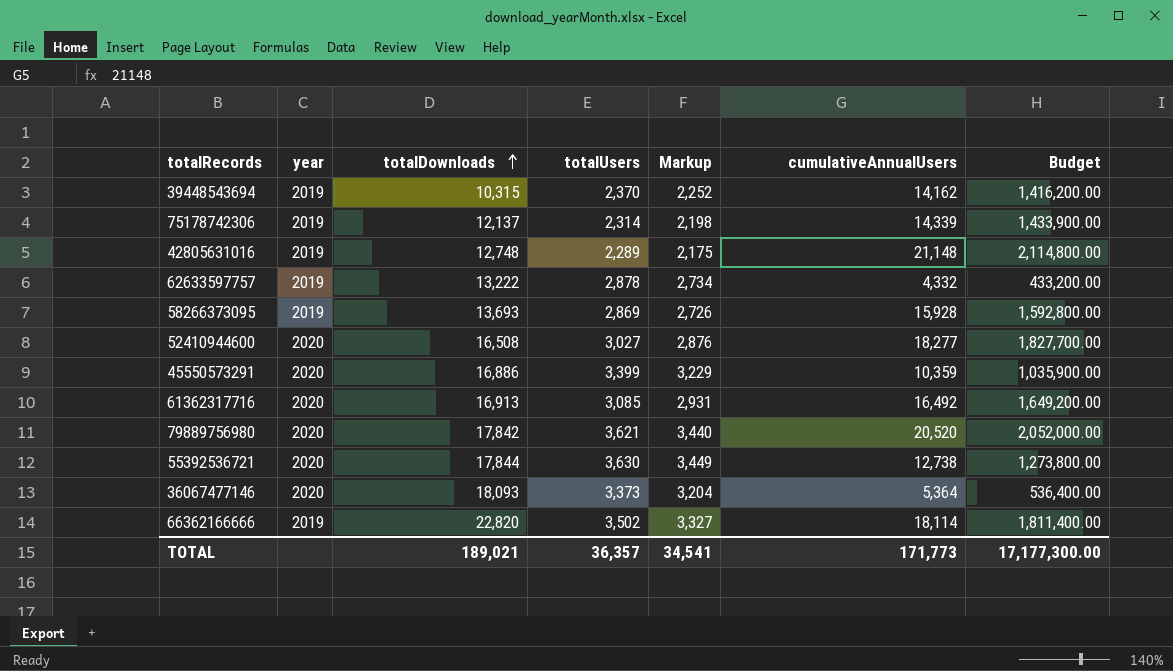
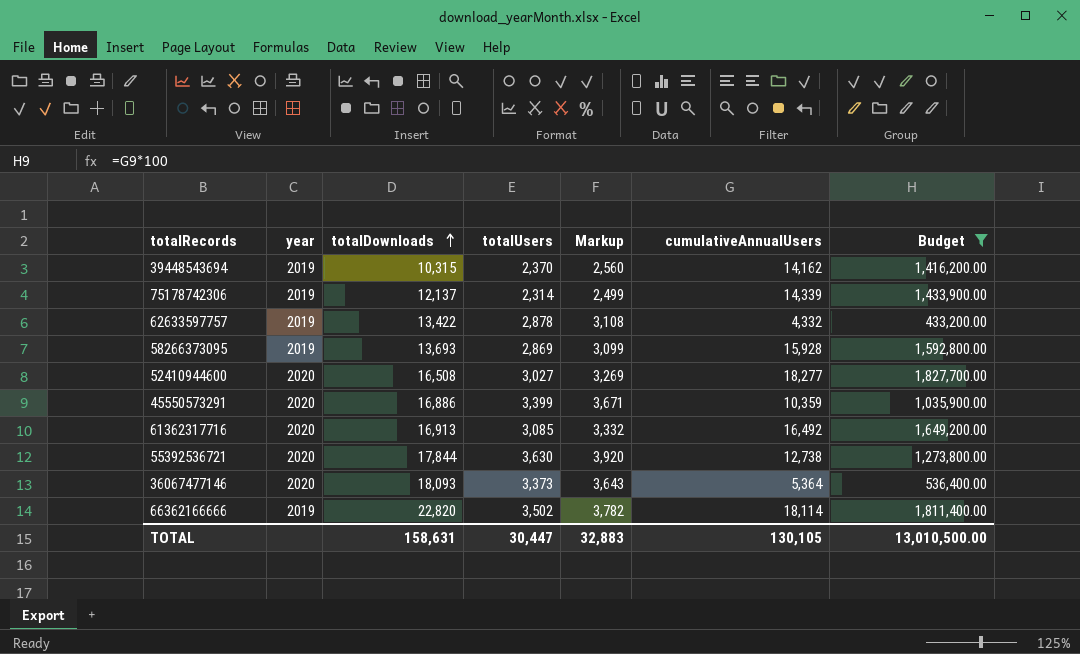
filter: none -> Budget <= 1,827,700.00
column Markup | formula: [totalUsers] * 0.95 -> [totalUsers] * 1.08
62633597757 | totalDownloads: 13,222 -> 13,422
TOTAL | totalDownloads: 189,021 -> 158,631
TOTAL | totalUsers: 36,357 -> 30,447
TOTAL | Markup: 34,541 -> 32,883
TOTAL | cumulativeAnnualUsers: 171,773 -> 130,105
TOTAL | Budget: 17,177,300.00 -> 13,010,500.00

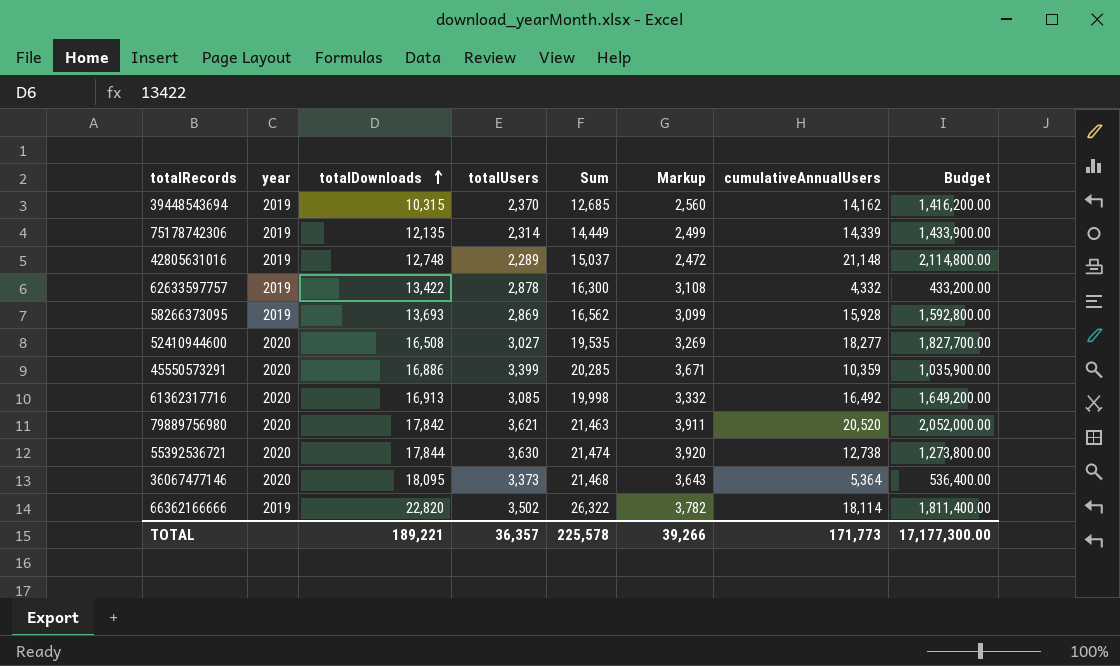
filter: Budget <= 1,827,700.00 -> none
column Sum | formula: none -> [totalDownloads] + [totalUsers]
75178742306 | totalDownloads: 12,137 -> 12,135
36067477146 | totalDownloads: 18,093 -> 18,095
TOTAL | totalDownloads: 158,631 -> 189,221
TOTAL | totalUsers: 30,447 -> 36,357
TOTAL | Markup: 32,883 -> 39,266
TOTAL | cumulativeAnnualUsers: 130,105 -> 171,773
TOTAL | Budget: 13,010,500.00 -> 17,177,300.00

